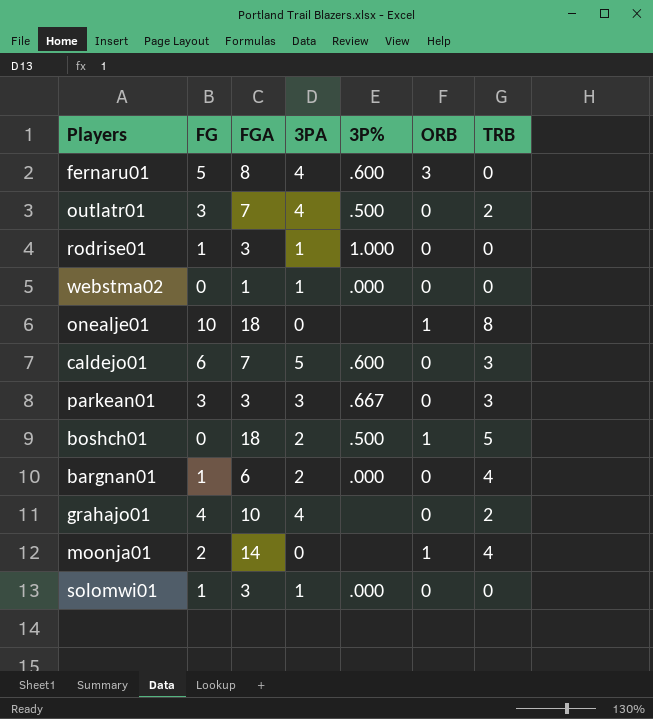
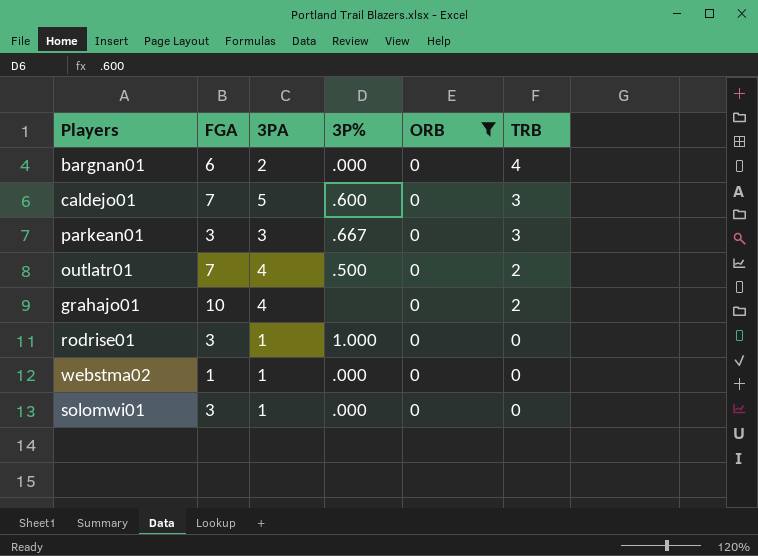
filter: none -> ORB = 0
row order: none -> TRB descending
column FG | position: 2 -> none

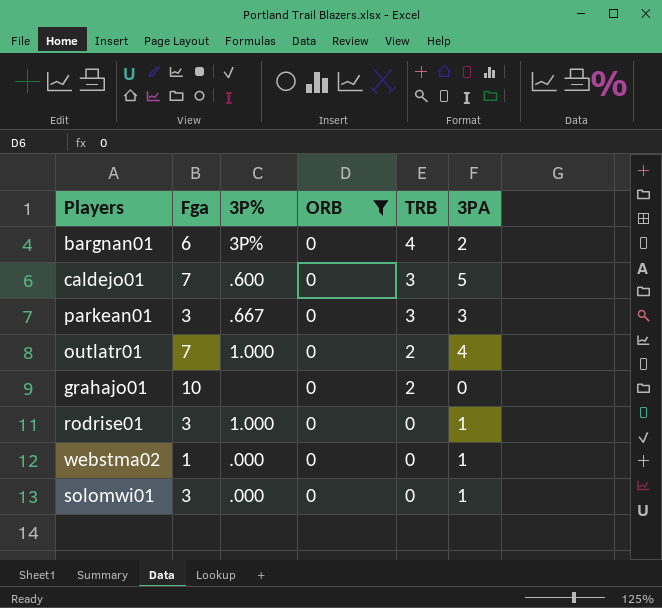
column name: FGA -> Fga
column 3PA | position: 3 -> 6
bargnan01 | 3P%: .000 -> 3P%
outlatr01 | 3P%: .500 -> 1.000
grahajo01 | 3PA: 4 -> 0

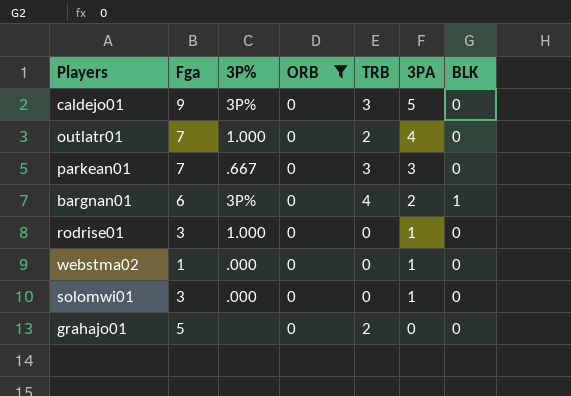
row order: TRB descending -> 3PA descending
column BLK | position: none -> 7
caldejo01 | Fga: 7 -> 9
caldejo01 | 3P%: .600 -> 3P%
parkean01 | Fga: 3 -> 7
grahajo01 | Fga: 10 -> 5

